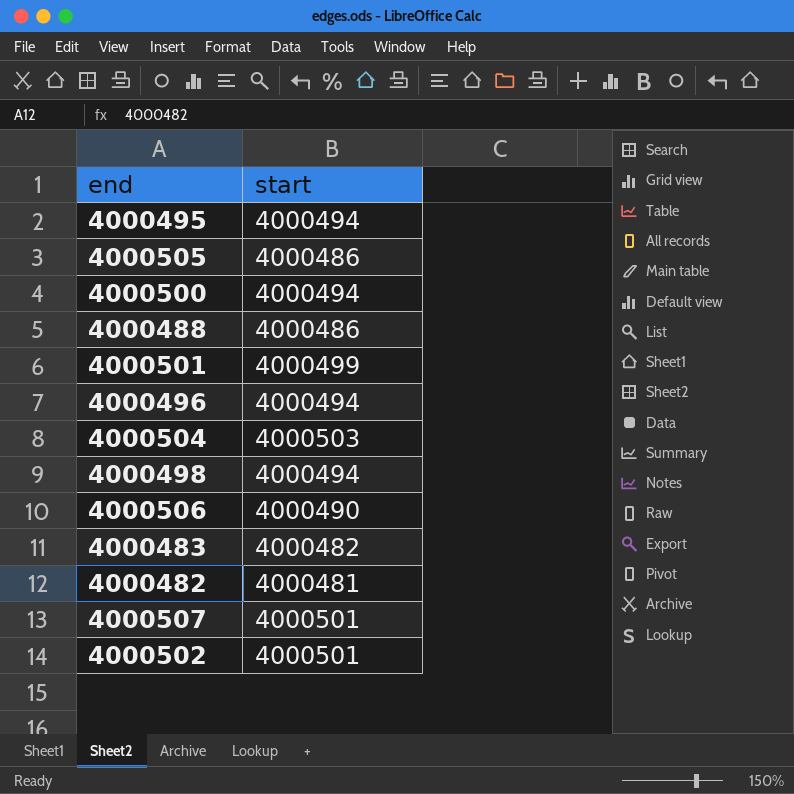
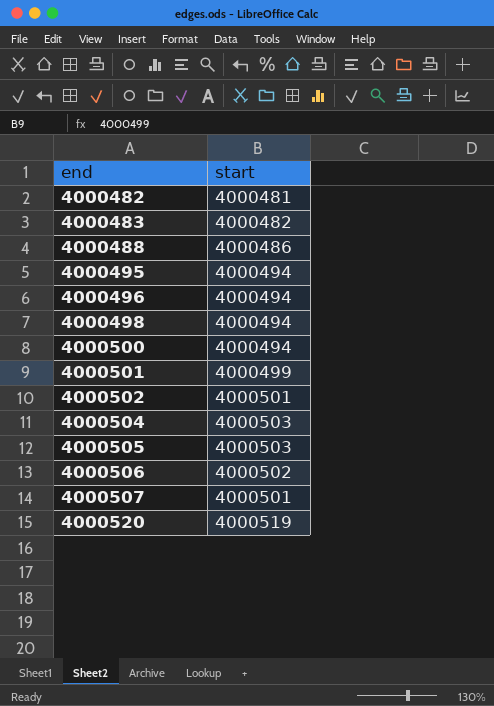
row order: none -> end ascending
4000505 | start: 4000486 -> 4000503
4000506 | start: 4000490 -> 4000502
row 4000520: none -> 4000519

